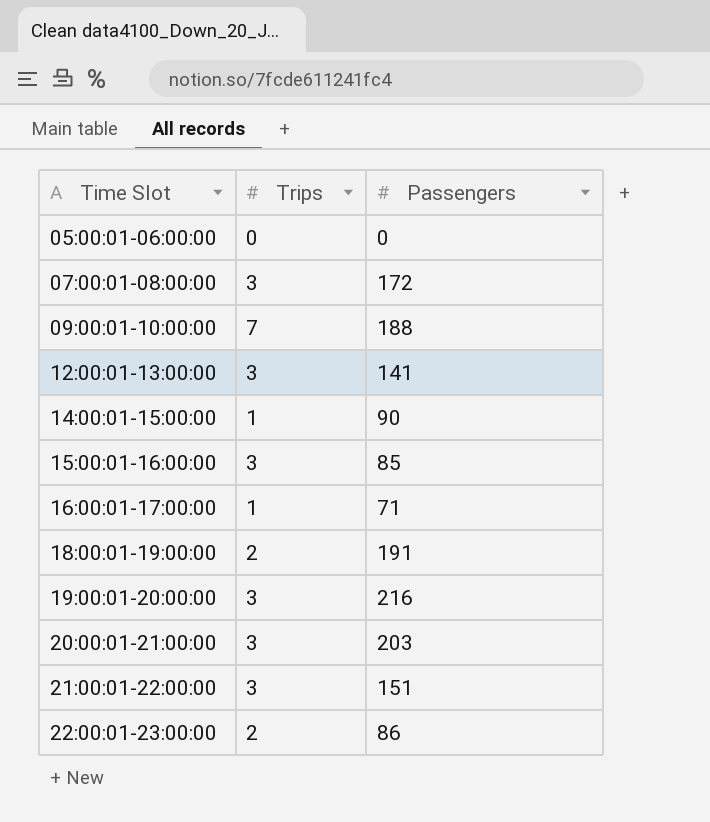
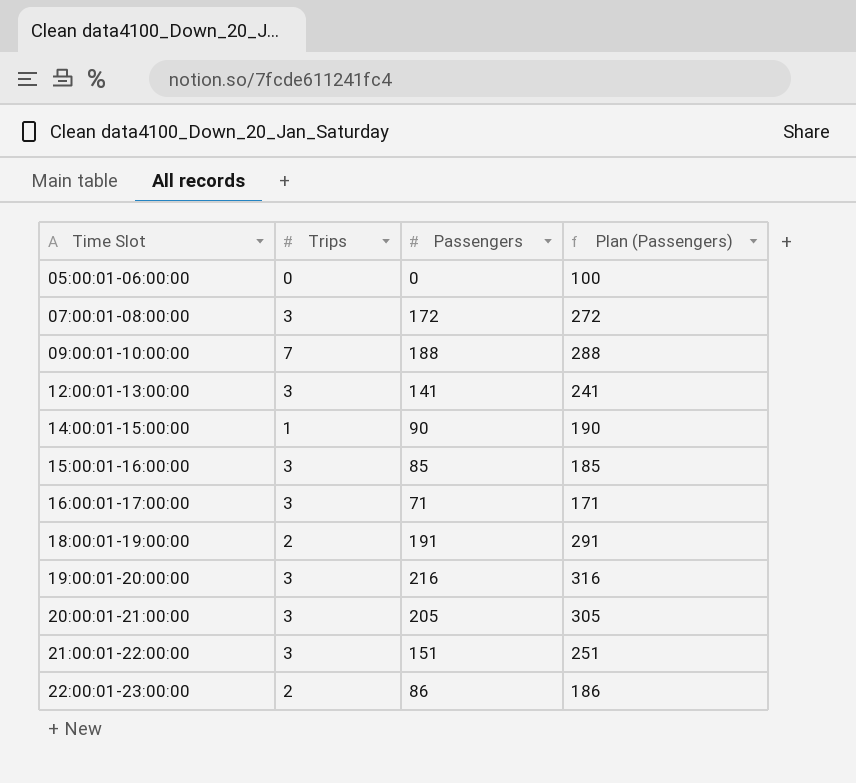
column Plan (Passengers) | formula: none -> [Passengers] + 100
16:00:01-17:00:00 | Trips: 1 -> 3
20:00:01-21:00:00 | Passengers: 203 -> 205

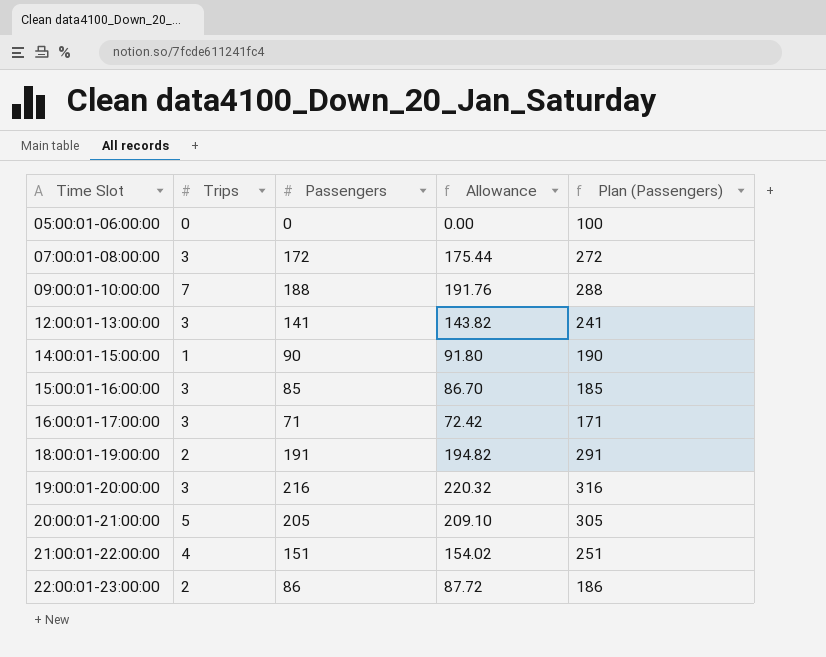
column Allowance | formula: none -> [Passengers] * 1.02
20:00:01-21:00:00 | Trips: 3 -> 5
21:00:01-22:00:00 | Trips: 3 -> 4

